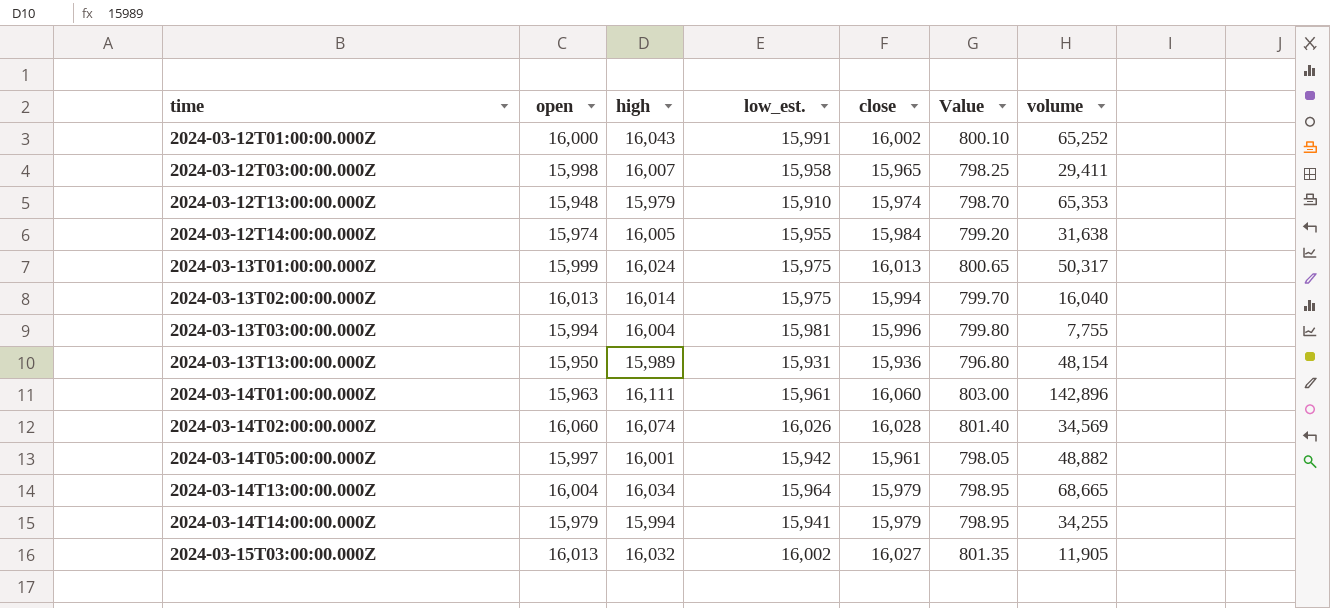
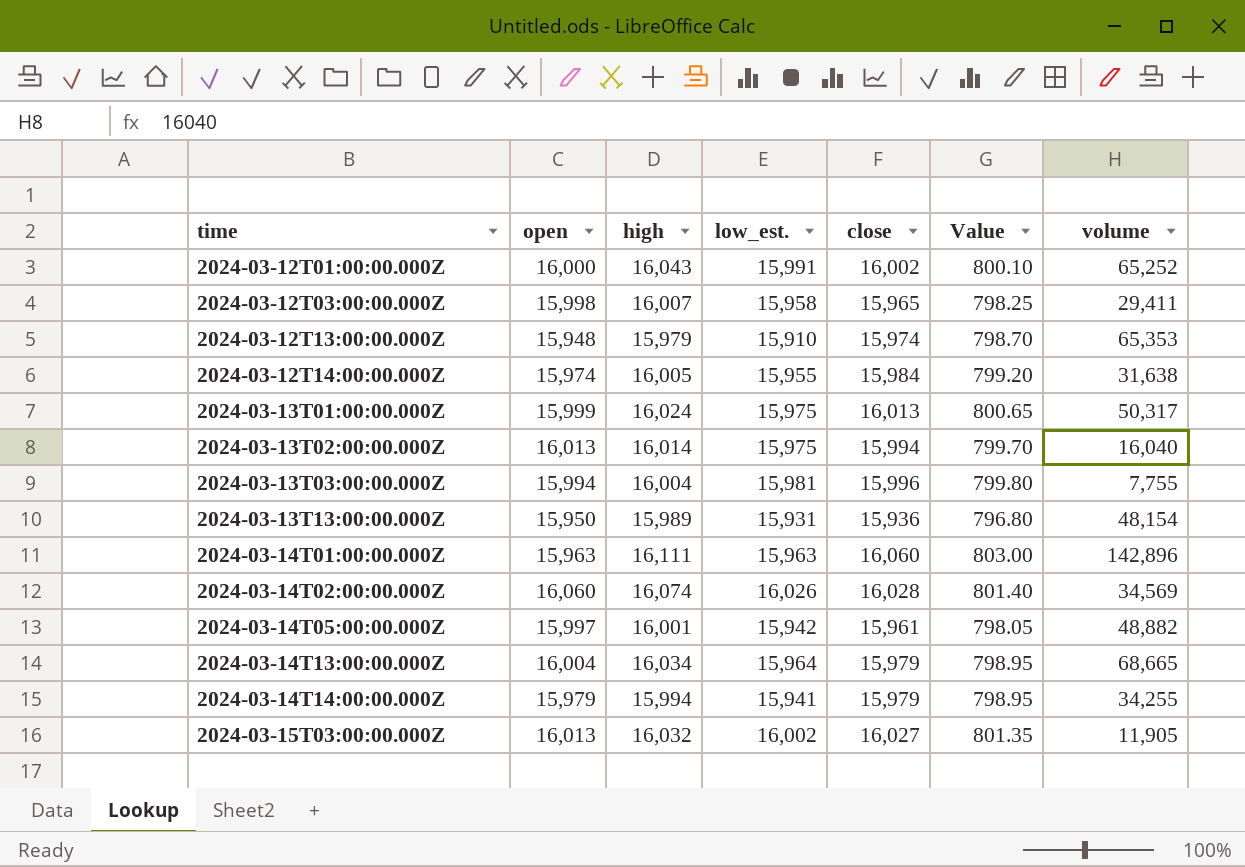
2024-03-14T01:00:00.000Z | low_est.: 15,961 -> 15,963

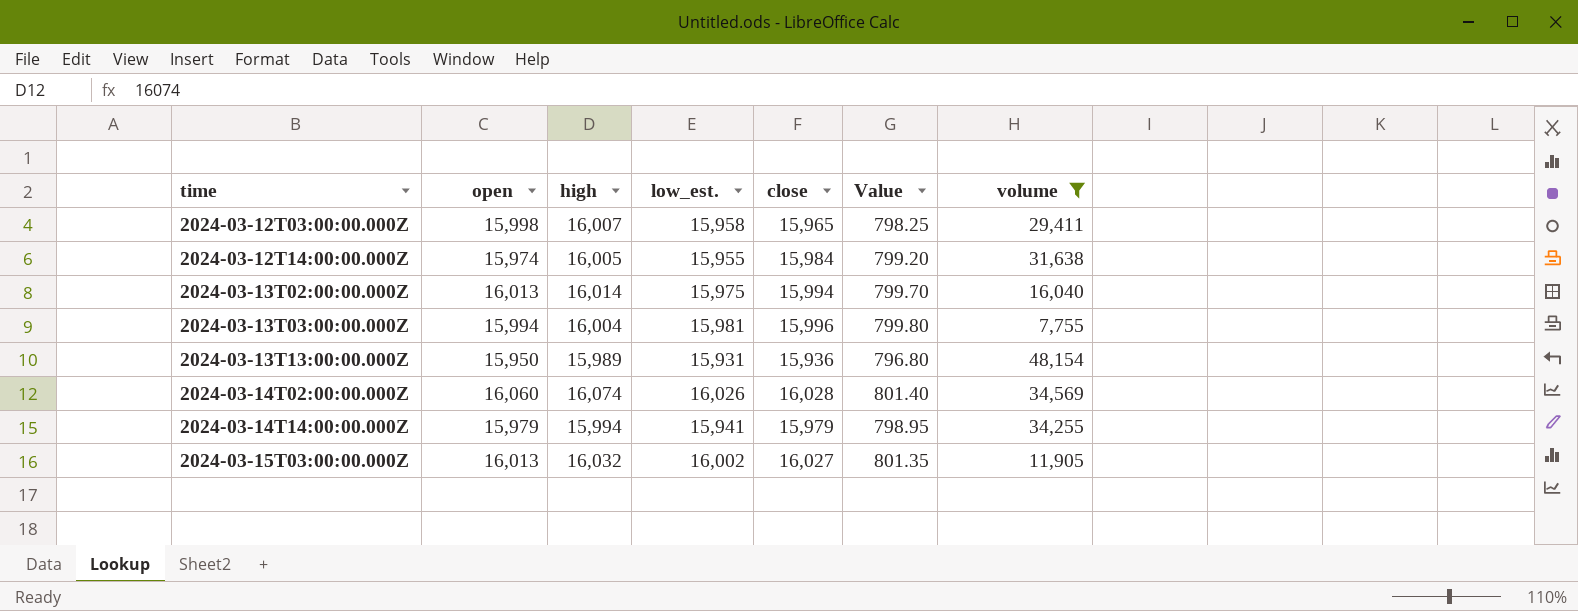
filter: none -> volume <= 48,154

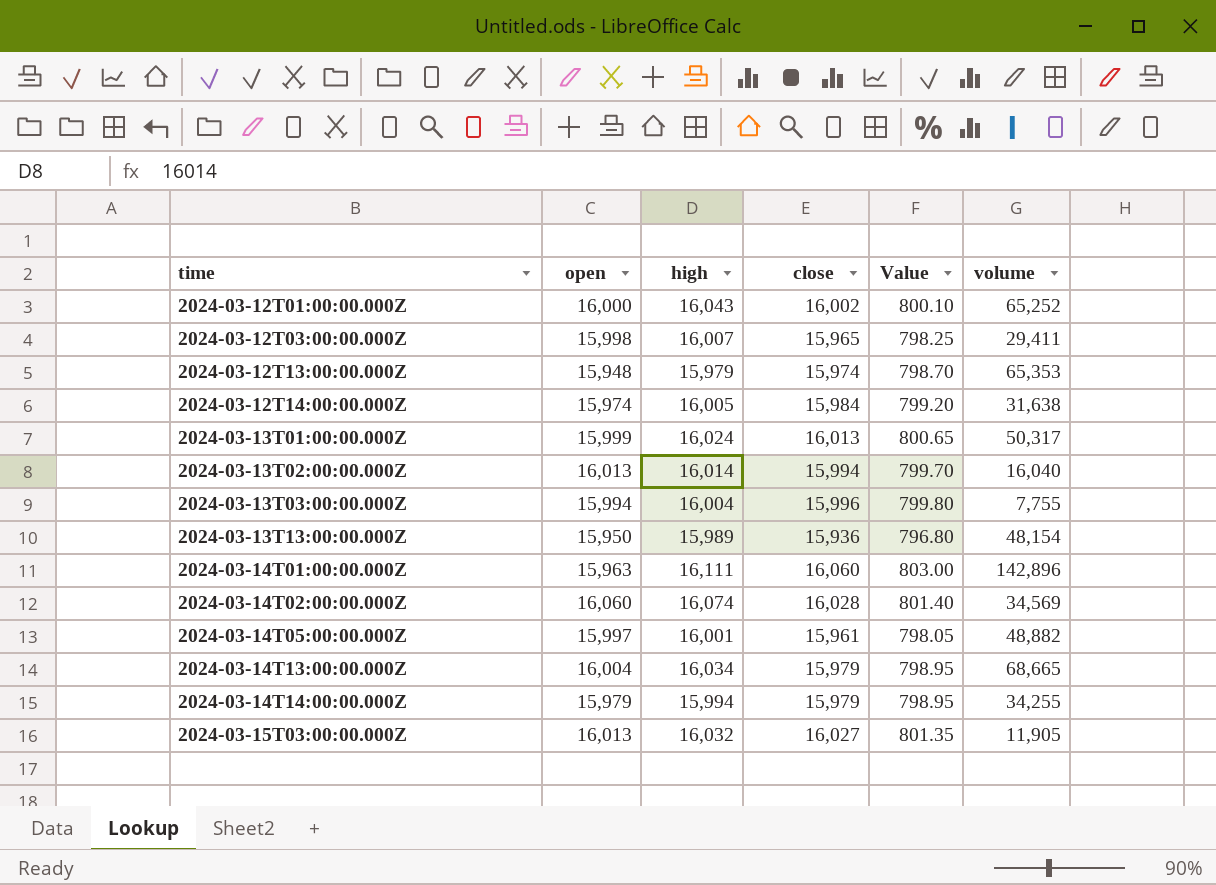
filter: volume <= 48,154 -> none
column low_est. | position: 4 -> none

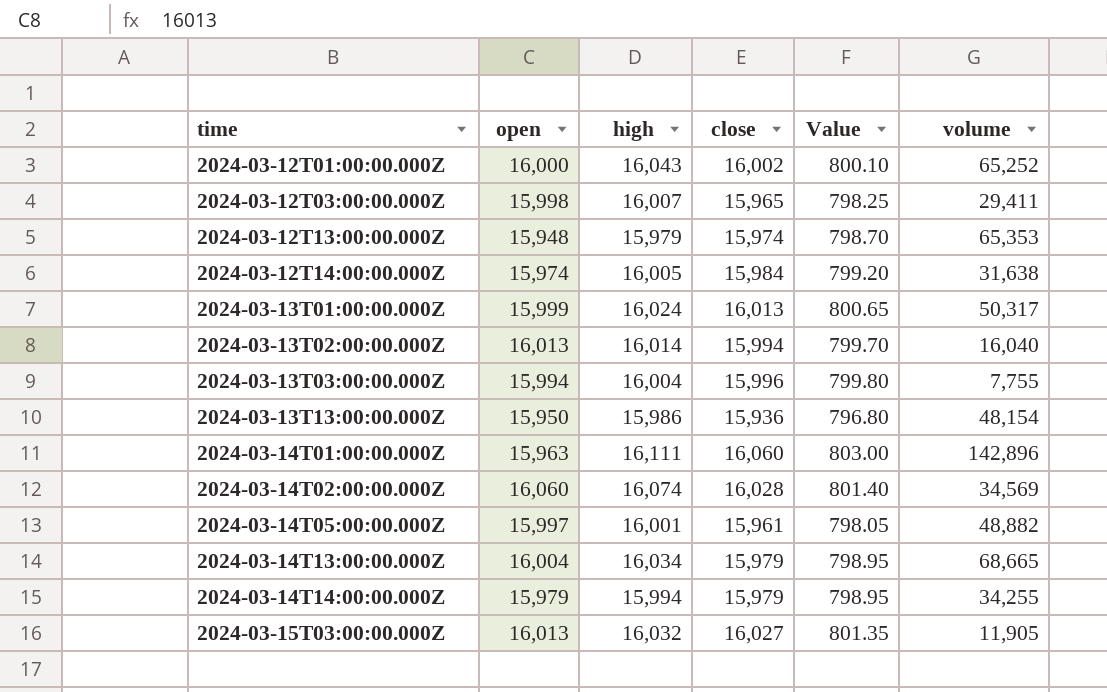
2024-03-13T13:00:00.000Z | high: 15,989 -> 15,986

